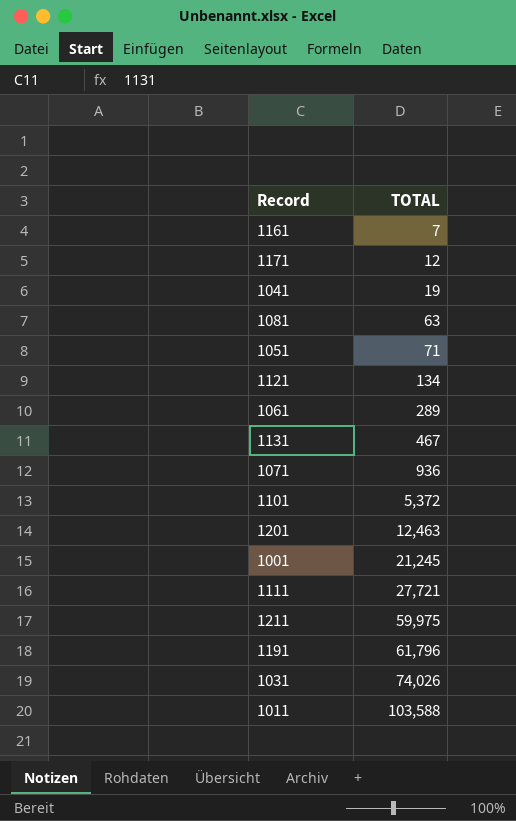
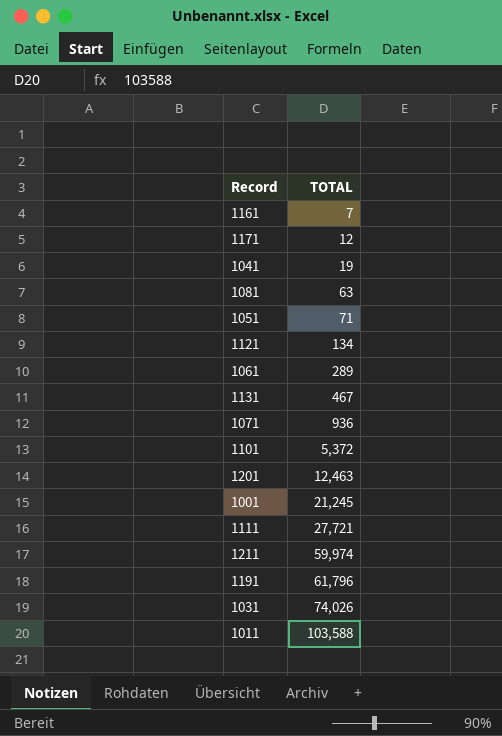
1211 | TOTAL: 59,975 -> 59,974

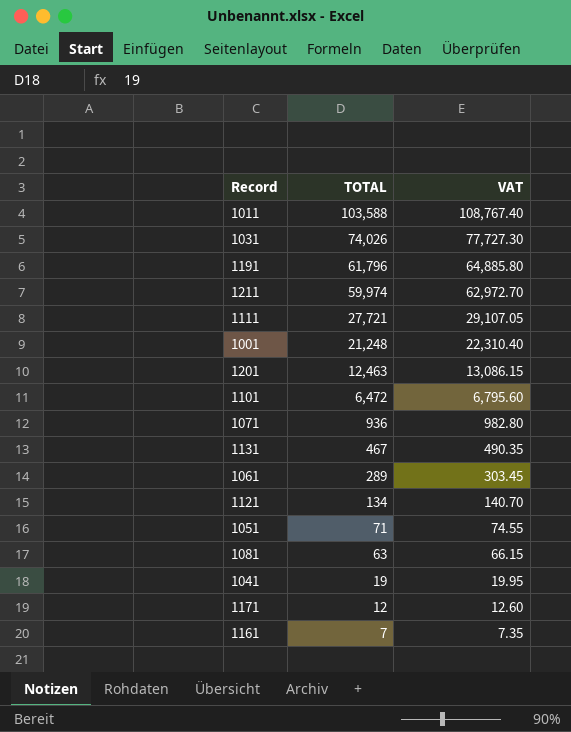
row order: TOTAL ascending -> TOTAL descending
column VAT | formula: none -> [TOTAL] * 1.05
1001 | TOTAL: 21,245 -> 21,248
1101 | TOTAL: 5,372 -> 6,472

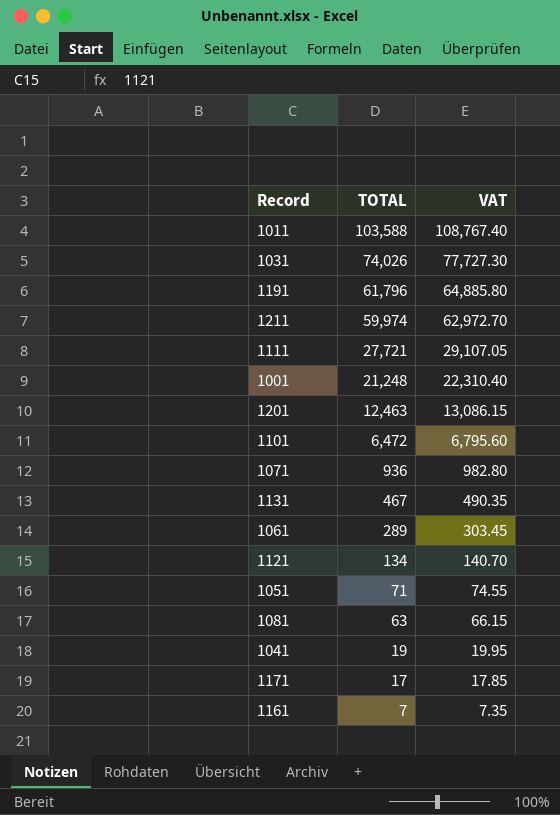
1171 | TOTAL: 12 -> 17
1171 | VAT: 12.60 -> 17.85

